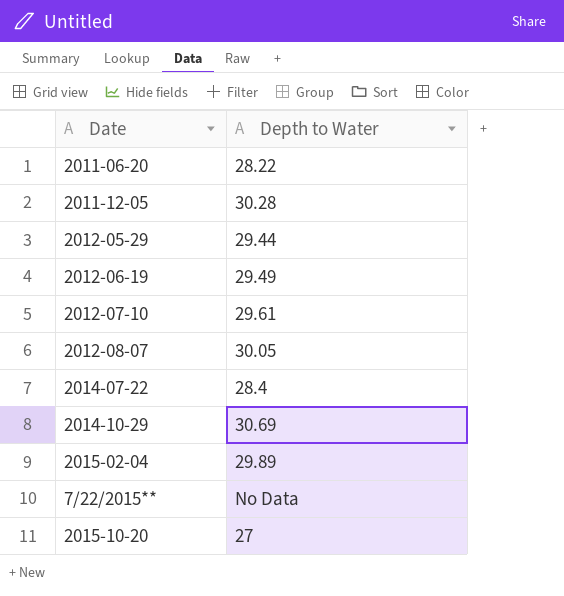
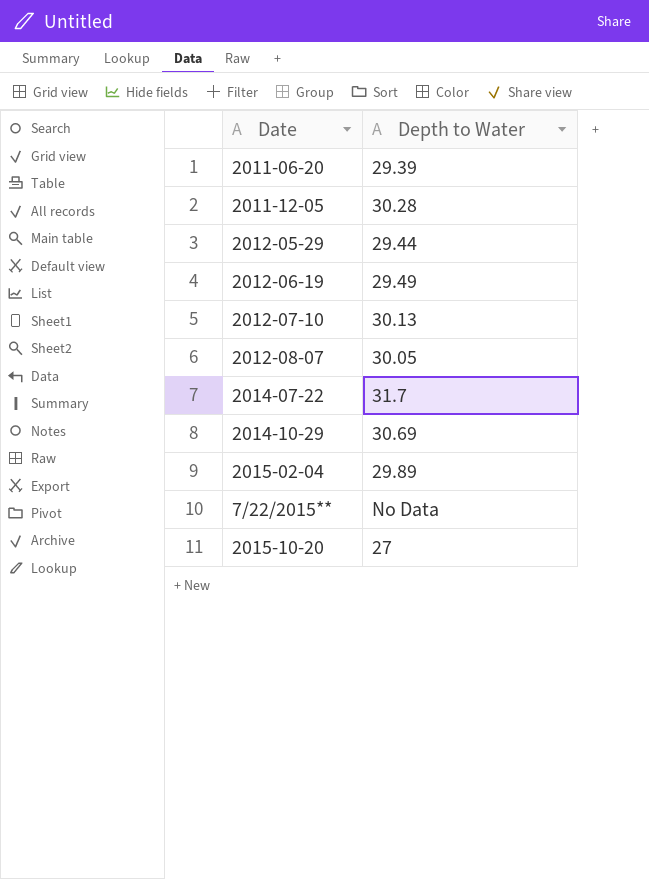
2011-06-20 | Depth to Water: 28.22 -> 29.39
2012-07-10 | Depth to Water: 29.61 -> 30.13
2014-07-22 | Depth to Water: 28.4 -> 31.7

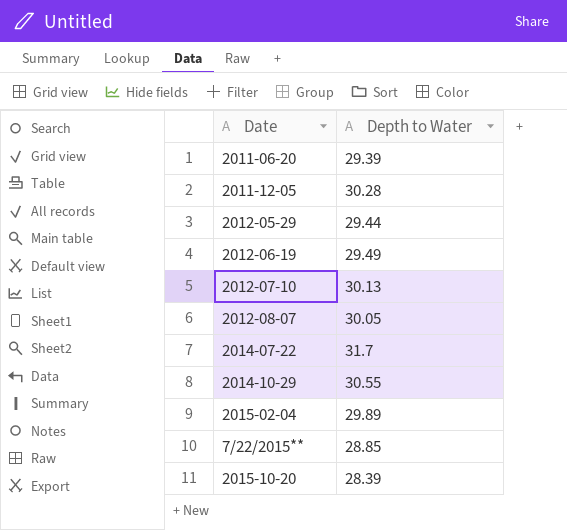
2014-10-29 | Depth to Water: 30.69 -> 30.55
7/22/2015** | Depth to Water: No Data -> 28.85
2015-10-20 | Depth to Water: 27 -> 28.39

